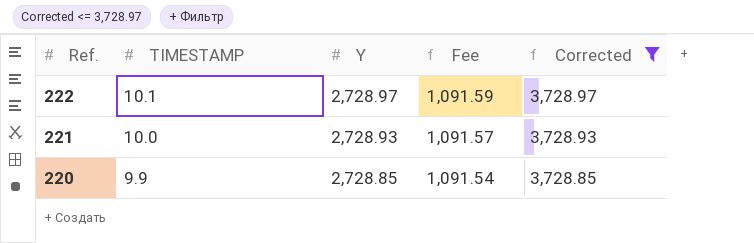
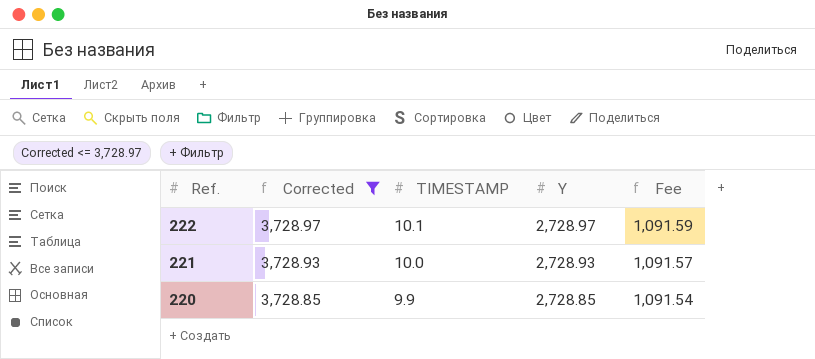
column Corrected | position: 5 -> 2

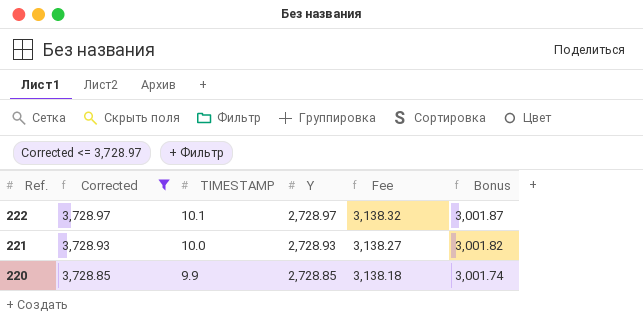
column Fee | formula: [Y] * 0.4 -> [Y] * 1.15
column Bonus | formula: none -> [Y] * 1.1

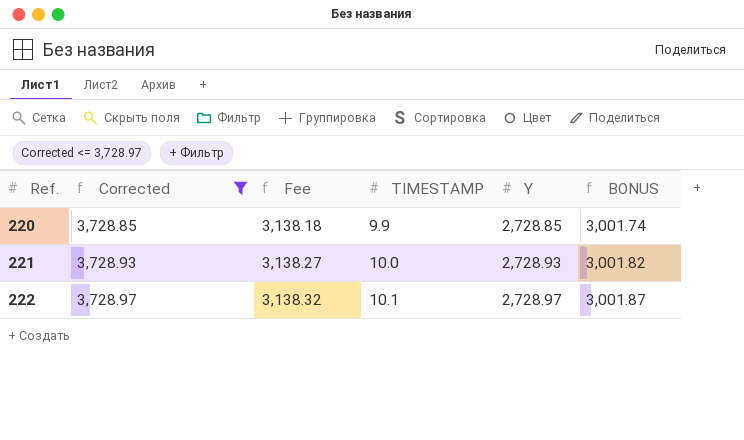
row order: Ref. descending -> Ref. ascending
column Fee | position: 5 -> 3
column name: Bonus -> BONUS

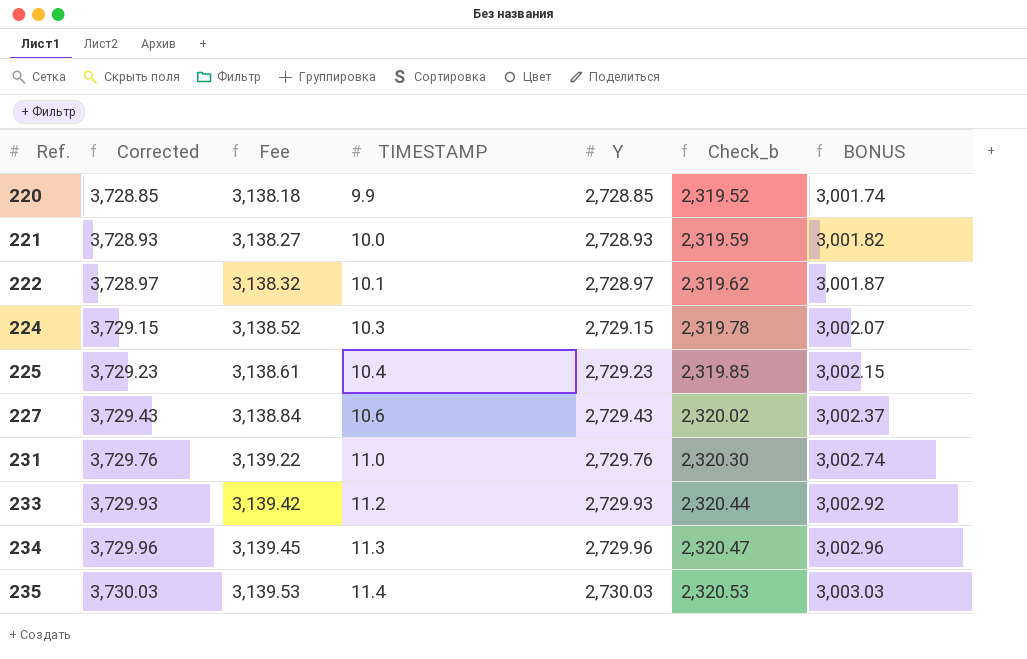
filter: Corrected <= 3,728.97 -> none
column Check_b | formula: none -> [Y] * 0.85

